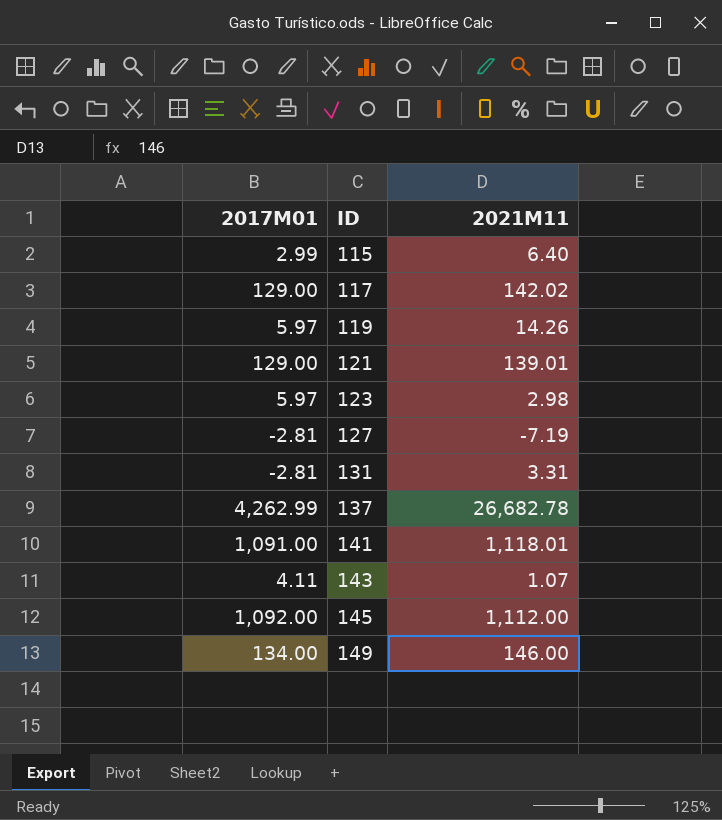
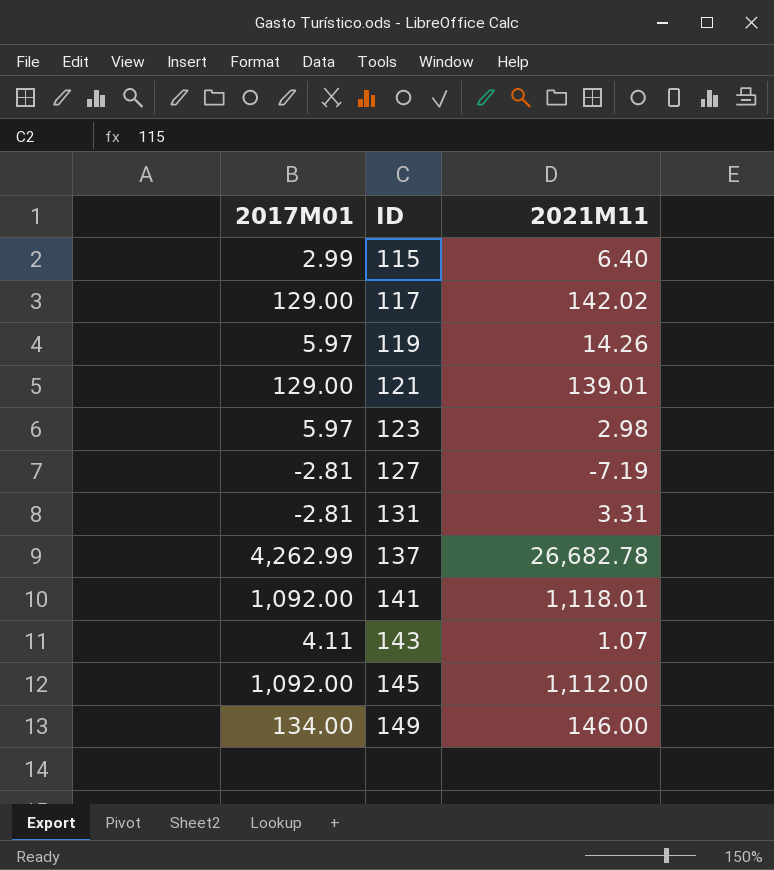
141 | 2017M01: 1,091.00 -> 1,092.00

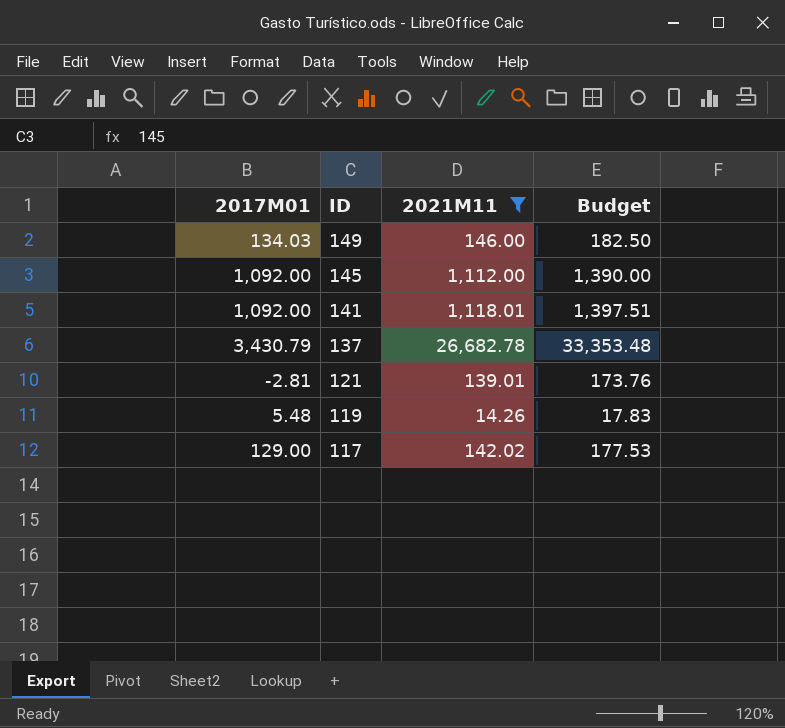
filter: none -> 2021M11 >= 14.26
row order: ID ascending -> ID descending
column Budget | formula: none -> [2021M11] * 1.25
149 | 2017M01: 134.00 -> 134.03
137 | 2017M01: 4,262.99 -> 3,430.79
121 | 2017M01: 129.00 -> -2.81
119 | 2017M01: 5.97 -> 5.48

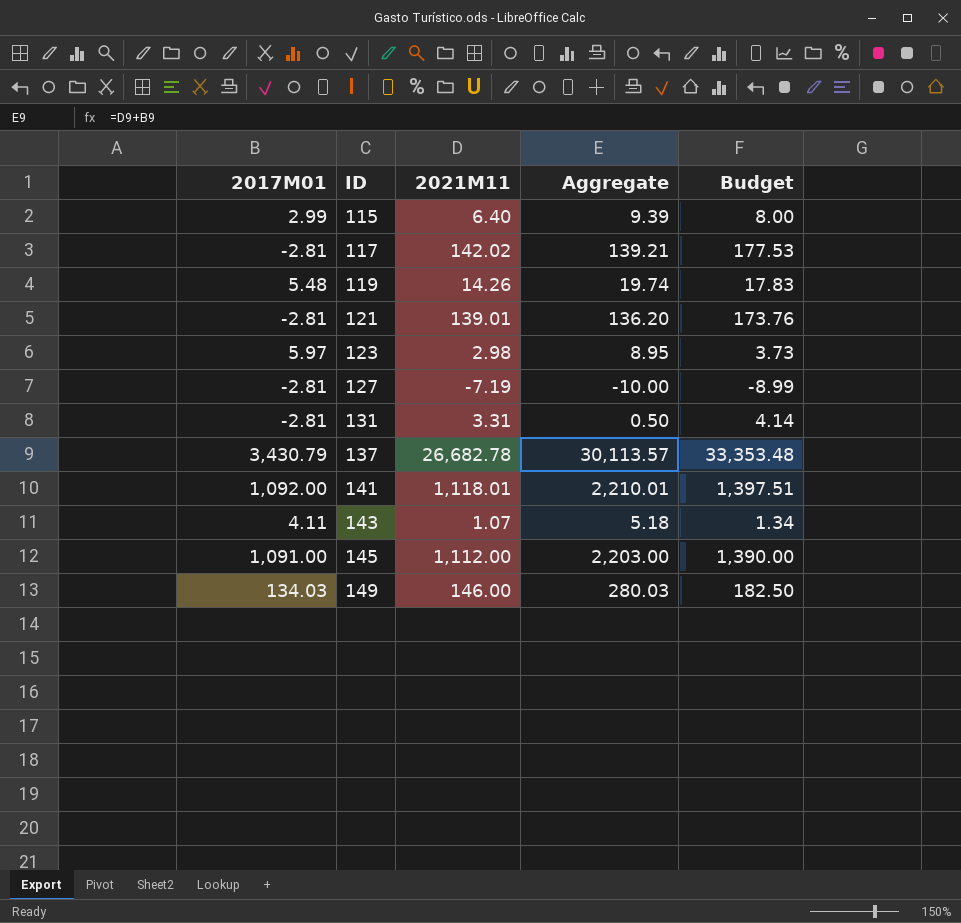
filter: 2021M11 >= 14.26 -> none
row order: ID descending -> ID ascending
column Aggregate | formula: none -> [2017M01] + [2021M11]
117 | 2017M01: 129.00 -> -2.81
145 | 2017M01: 1,092.00 -> 1,091.00

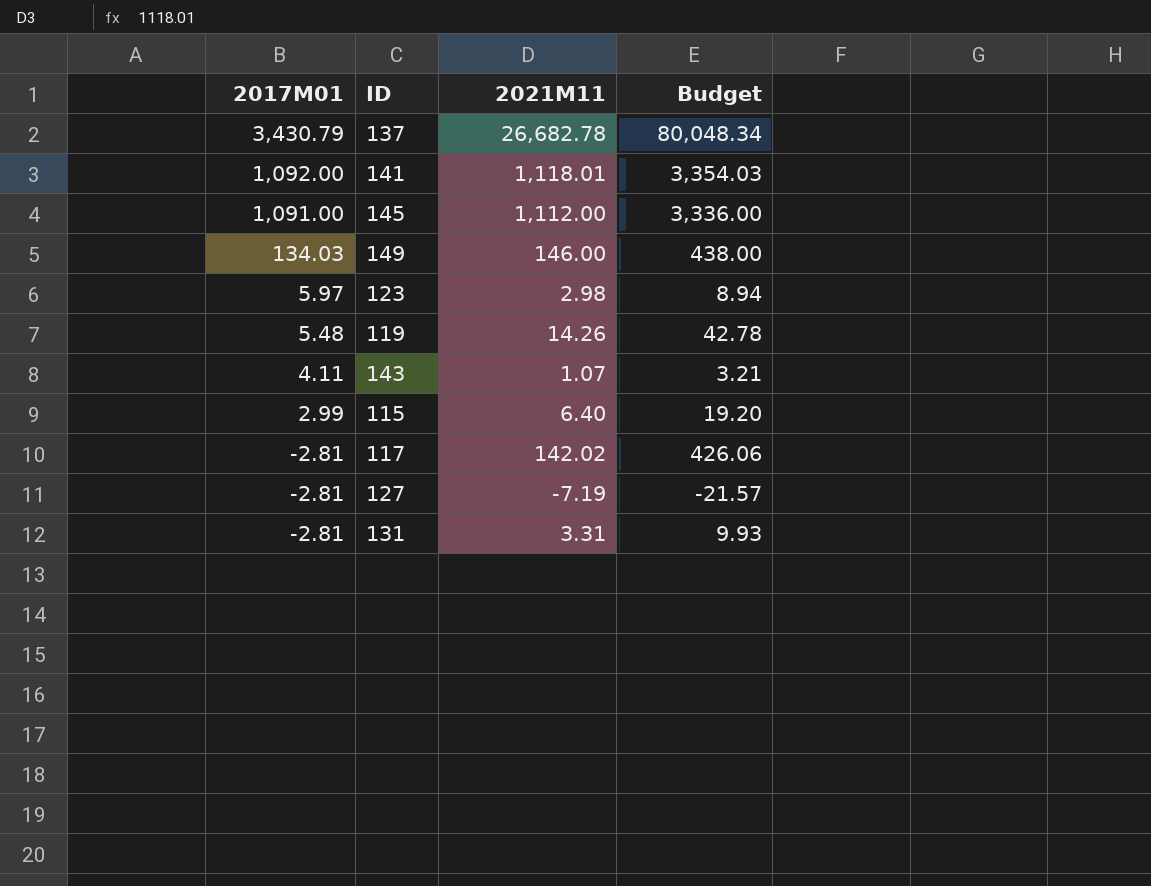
row order: ID ascending -> 2017M01 descending
column Aggregate | formula: [2017M01] + [2021M11] -> none
column Budget | formula: [2021M11] * 1.25 -> [2021M11] * 3
row 121: -2.81 | 139.01 | 136.20 | 173.76 -> none

